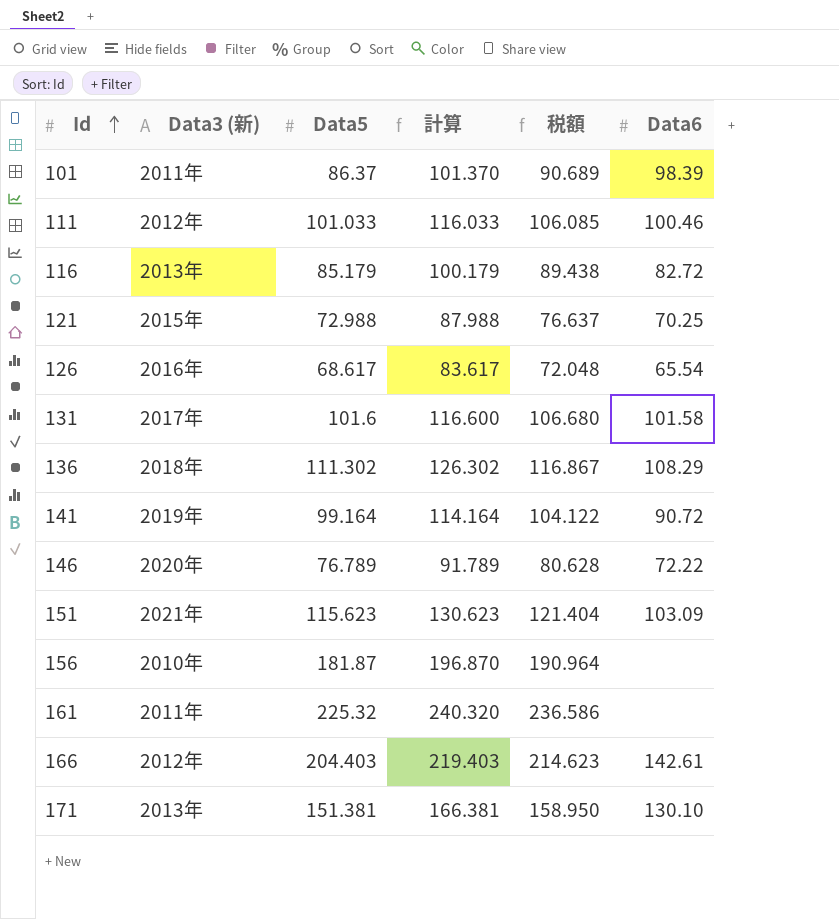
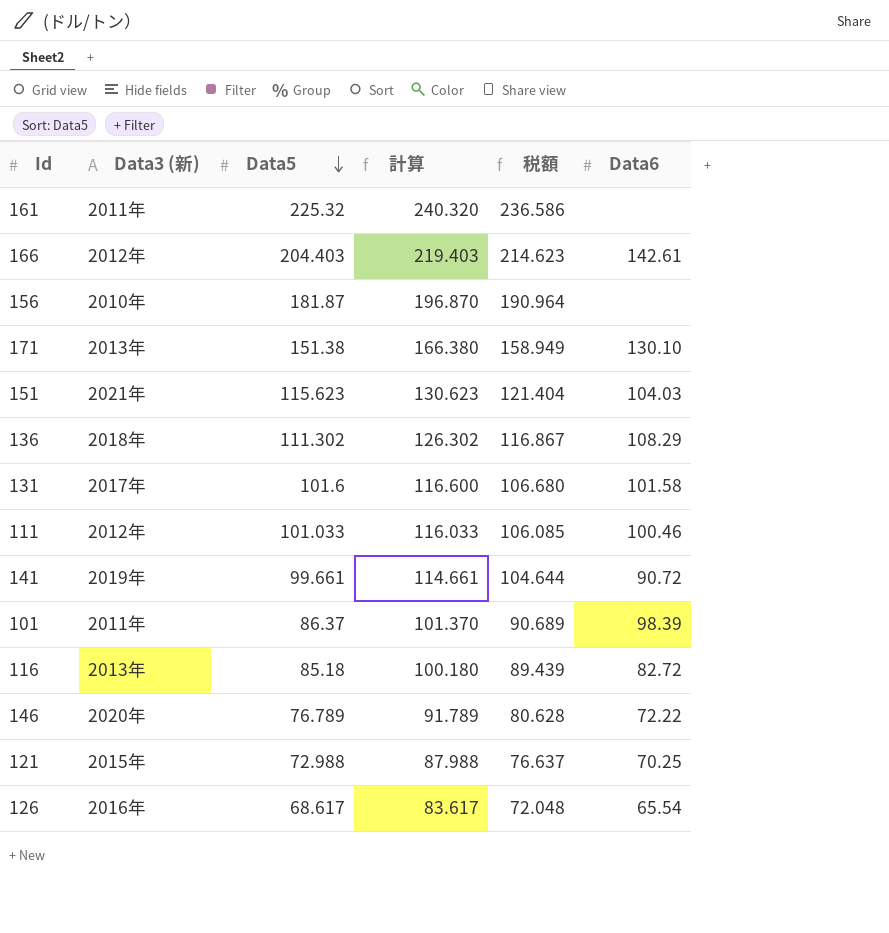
row order: Id ascending -> Data5 descending
171 | Data5: 151.381 -> 151.38
171 | 計算: 166.381 -> 166.380
171 | 税額: 158.950 -> 158.949
151 | Data6: 103.09 -> 104.03
141 | Data5: 99.164 -> 99.661
141 | 計算: 114.164 -> 114.661
141 | 税額: 104.122 -> 104.644
116 | Data5: 85.179 -> 85.18
116 | 計算: 100.179 -> 100.180
116 | 税額: 89.438 -> 89.439

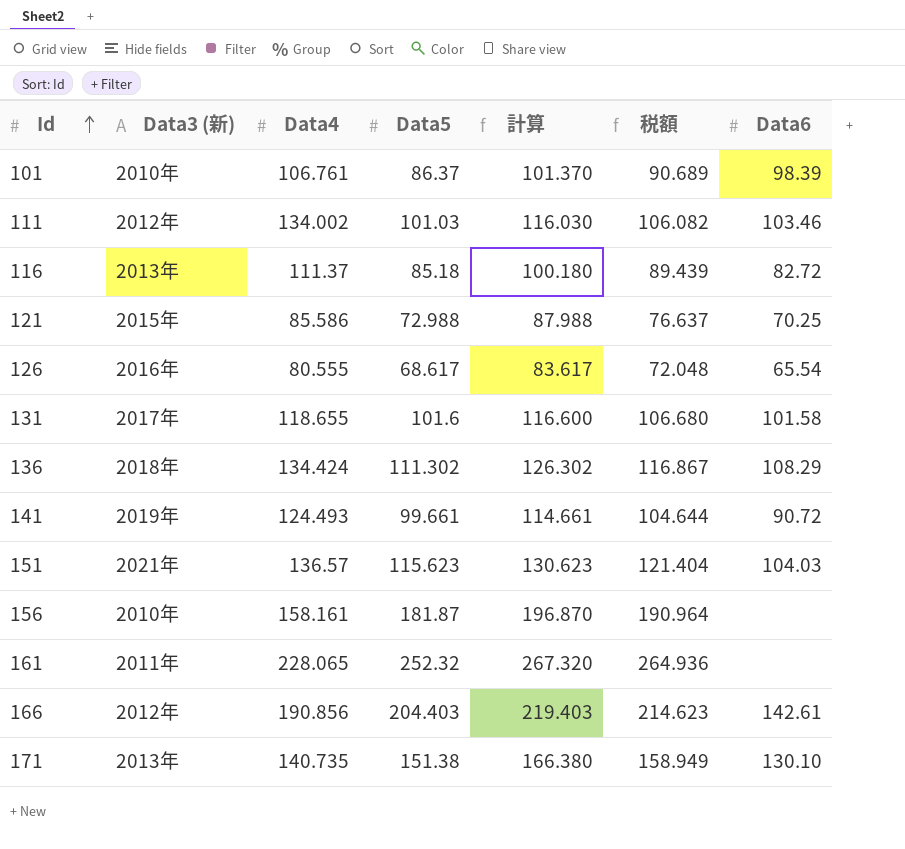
row order: Data5 descending -> Id ascending
column Data4 | position: none -> 3
row 146: 2020年 | 76.789 | 91.789 | 80.628 | 72.22 -> none
101 | Data3 (新): 2011年 -> 2010年
111 | Data5: 101.033 -> 101.03
111 | 計算: 116.033 -> 116.030
111 | 税額: 106.085 -> 106.082
111 | Data6: 100.46 -> 103.46
161 | Data5: 225.32 -> 252.32
161 | 計算: 240.320 -> 267.320
161 | 税額: 236.586 -> 264.936

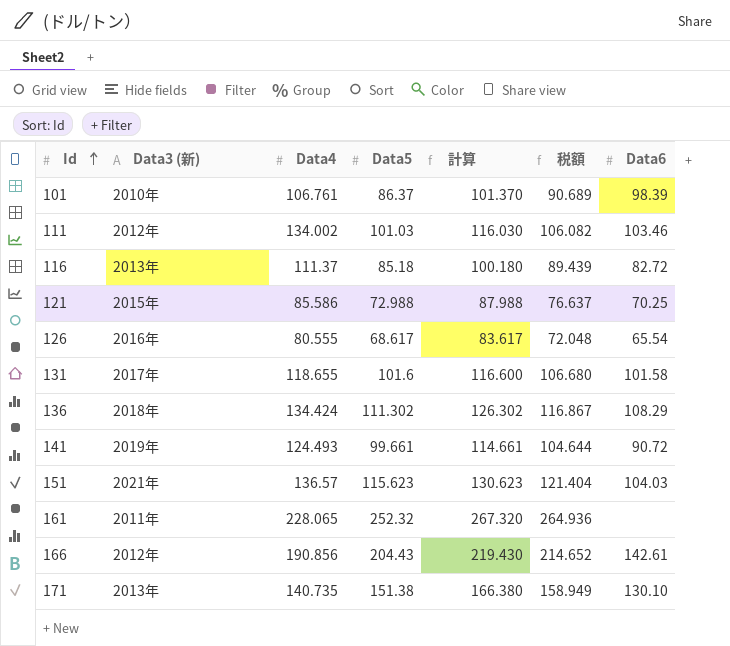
row 156: 2010年 | 158.161 | 181.87 | 196.870 | 190.964 | none -> none
166 | Data5: 204.403 -> 204.43
166 | 計算: 219.403 -> 219.430
166 | 税額: 214.623 -> 214.652

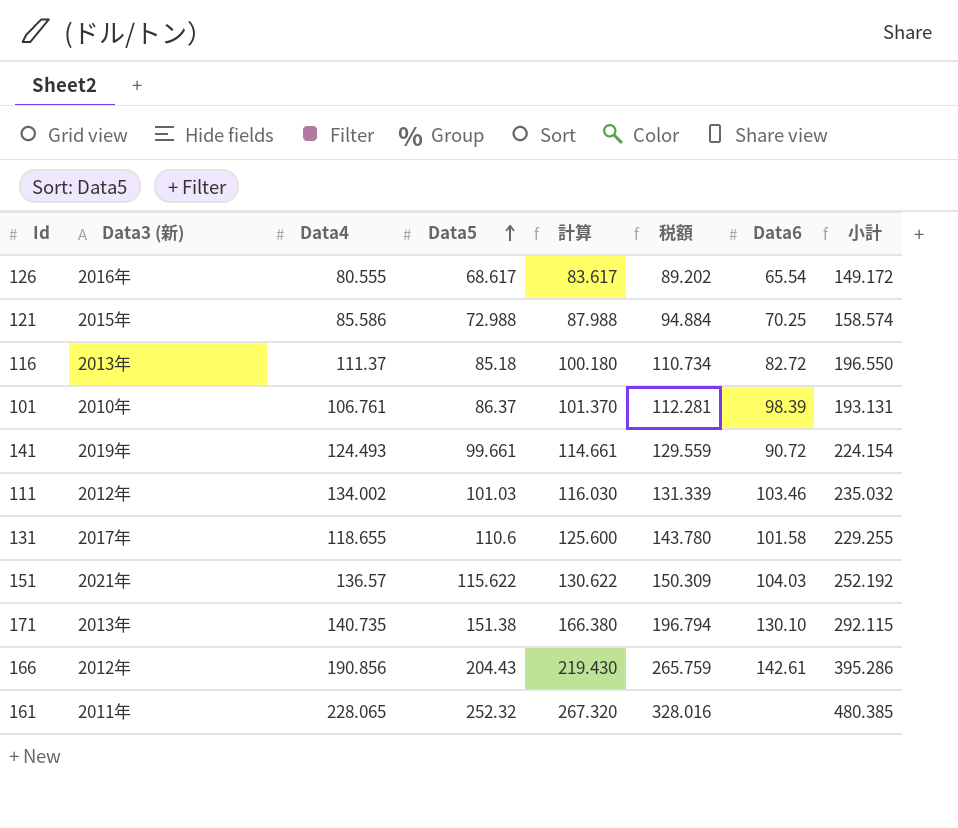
row order: Id ascending -> Data5 ascending
column 税額 | formula: [Data5] * 1.05 -> [Data5] * 1.3
column 小計 | formula: none -> [Data4] + [Data5]
row 136: 2018年 | 134.424 | 111.302 | 126.302 | 116.867 | 108.29 -> none
131 | Data5: 101.6 -> 110.6
131 | 計算: 116.600 -> 125.600
151 | Data5: 115.623 -> 115.622
151 | 計算: 130.623 -> 130.622

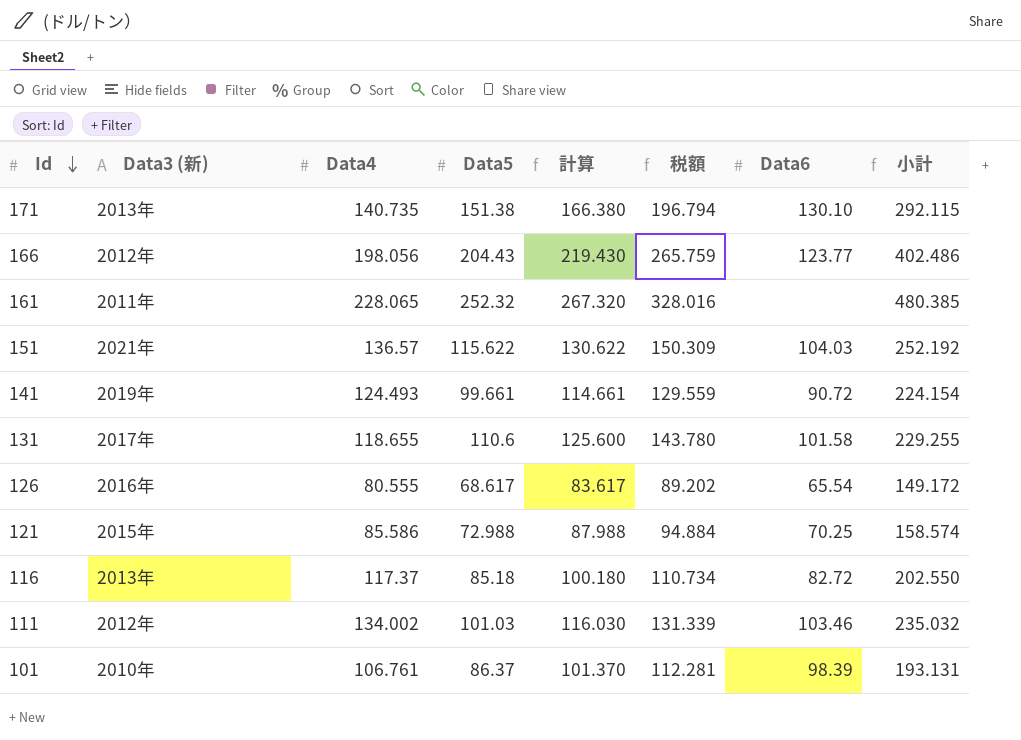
row order: Data5 ascending -> Id descending
166 | Data4: 190.856 -> 198.056
166 | Data6: 142.61 -> 123.77
166 | 小計: 395.286 -> 402.486
116 | Data4: 111.37 -> 117.37
116 | 小計: 196.550 -> 202.550

